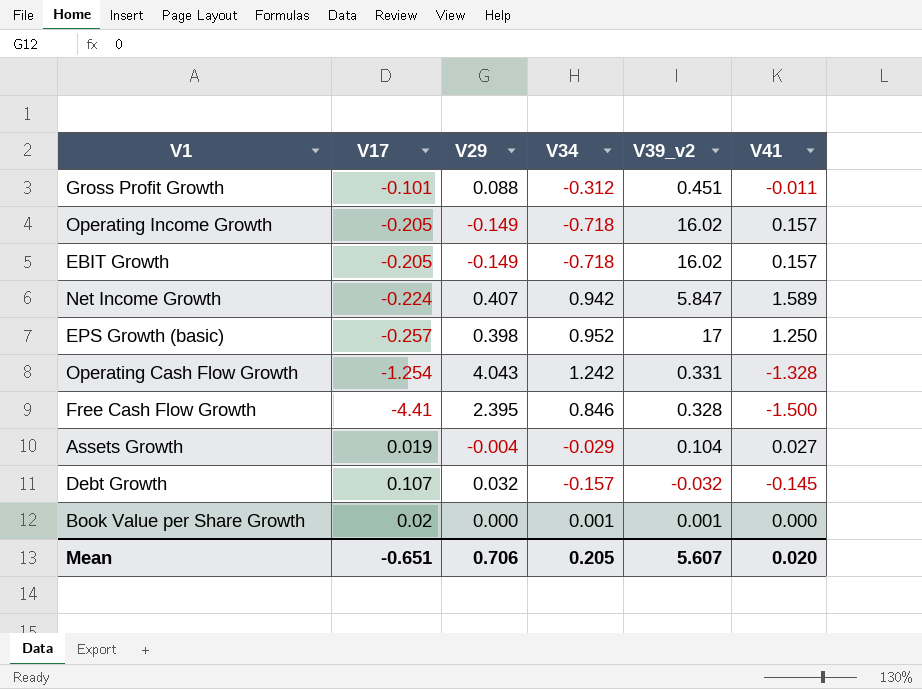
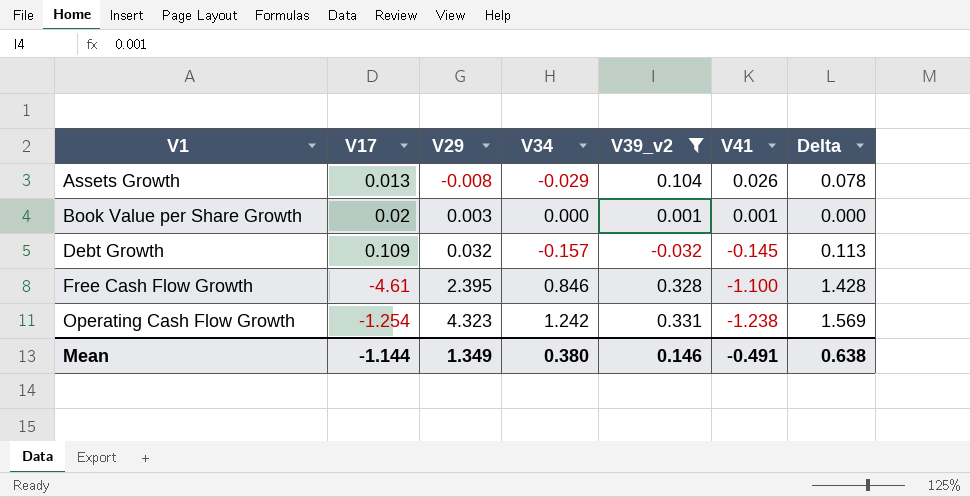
filter: none -> V39_v2 <= 0.331
row order: none -> V1 ascending
column Delta | formula: none -> [V39_v2] - [V41]
Assets Growth | V17: 0.019 -> 0.013
Assets Growth | V29: -0.004 -> -0.008
Assets Growth | V41: 0.027 -> 0.026
Book Value per Share Growth | V29: 0.000 -> 0.003
Book Value per Share Growth | V34: 0.001 -> 0.000
Book Value per Share Growth | V41: 0.000 -> 0.001
Debt Growth | V17: 0.107 -> 0.109
Free Cash Flow Growth | V17: -4.41 -> -4.61
Free Cash Flow Growth | V41: -1.500 -> -1.100
Operating Cash Flow Growth | V29: 4.043 -> 4.323
Operating Cash Flow Growth | V41: -1.328 -> -1.238
Mean | V17: -0.651 -> -1.144
Mean | V29: 0.706 -> 1.349
Mean | V34: 0.205 -> 0.380
Mean | V39_v2: 5.607 -> 0.146
Mean | V41: 0.020 -> -0.491

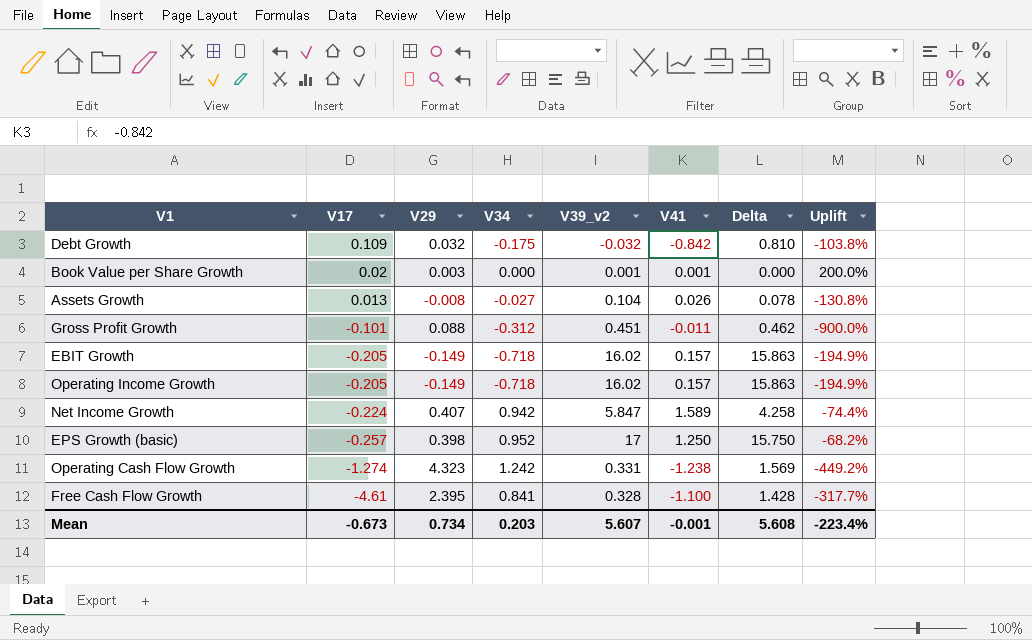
filter: V39_v2 <= 0.331 -> none
row order: V1 ascending -> V17 descending
column Uplift | formula: none -> ([V29] - [V41]) / [V41]
Debt Growth | V34: -0.157 -> -0.175
Debt Growth | V41: -0.145 -> -0.842
Debt Growth | Delta: 0.113 -> 0.810
Assets Growth | V34: -0.029 -> -0.027
Operating Cash Flow Growth | V17: -1.254 -> -1.274
Free Cash Flow Growth | V34: 0.846 -> 0.841
Mean | V17: -1.144 -> -0.673
Mean | V29: 1.349 -> 0.734
Mean | V34: 0.380 -> 0.203
Mean | V39_v2: 0.146 -> 5.607
Mean | V41: -0.491 -> -0.001
Mean | Delta: 0.638 -> 5.608

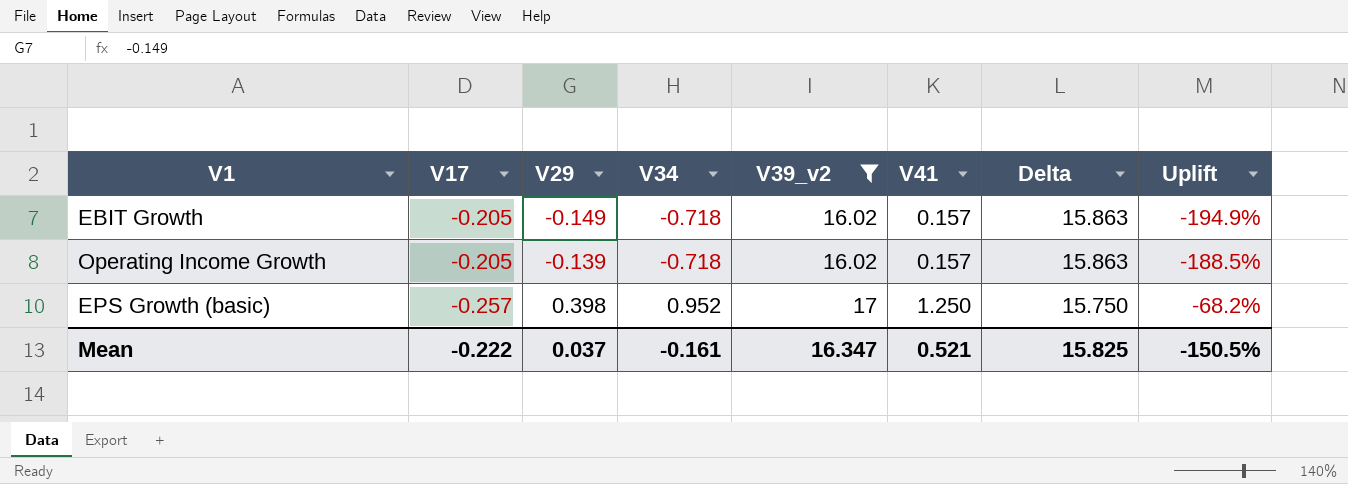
filter: none -> V39_v2 >= 16.02
Operating Income Growth | V29: -0.149 -> -0.139
Operating Income Growth | Uplift: -194.9% -> -188.5%
Mean | V17: -0.673 -> -0.222
Mean | V29: 0.734 -> 0.037
Mean | V34: 0.203 -> -0.161
Mean | V39_v2: 5.607 -> 16.347
Mean | V41: -0.001 -> 0.521
Mean | Delta: 5.608 -> 15.825
Mean | Uplift: -223.4% -> -150.5%

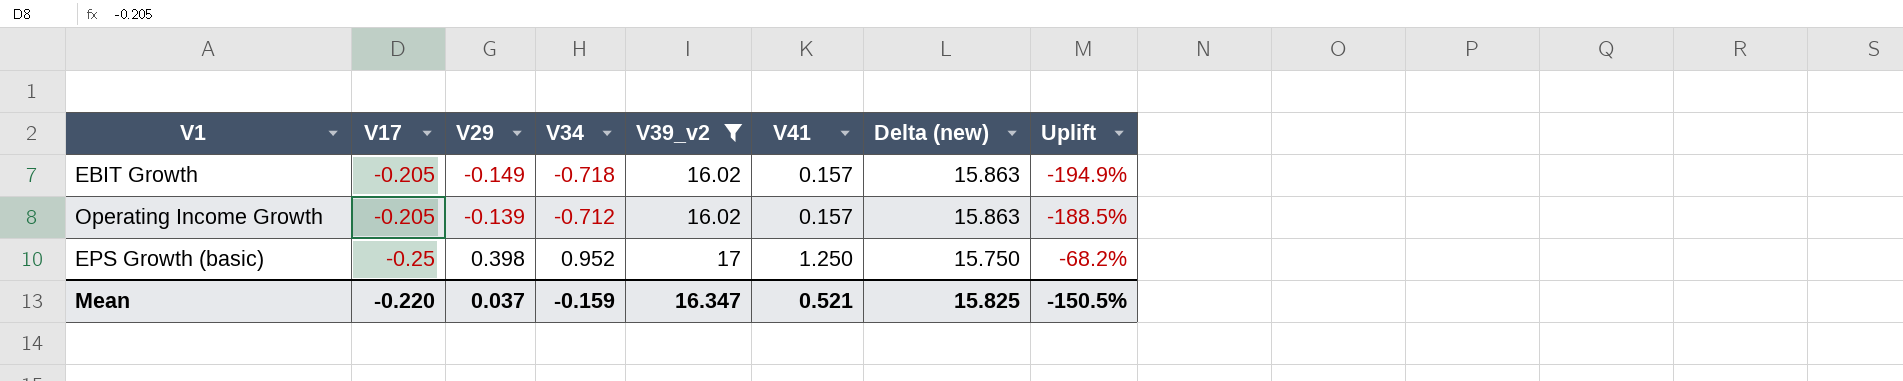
column name: Delta -> Delta (new)
Operating Income Growth | V34: -0.718 -> -0.712
EPS Growth (basic) | V17: -0.257 -> -0.25
Mean | V17: -0.222 -> -0.220
Mean | V34: -0.161 -> -0.159

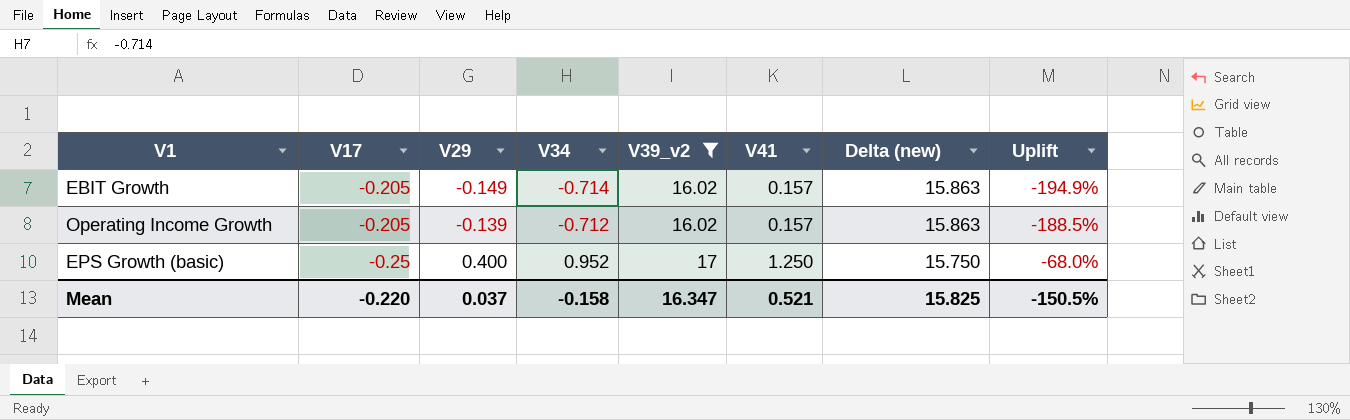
EBIT Growth | V34: -0.718 -> -0.714
EPS Growth (basic) | V29: 0.398 -> 0.400
EPS Growth (basic) | Uplift: -68.2% -> -68.0%
Mean | V34: -0.159 -> -0.158

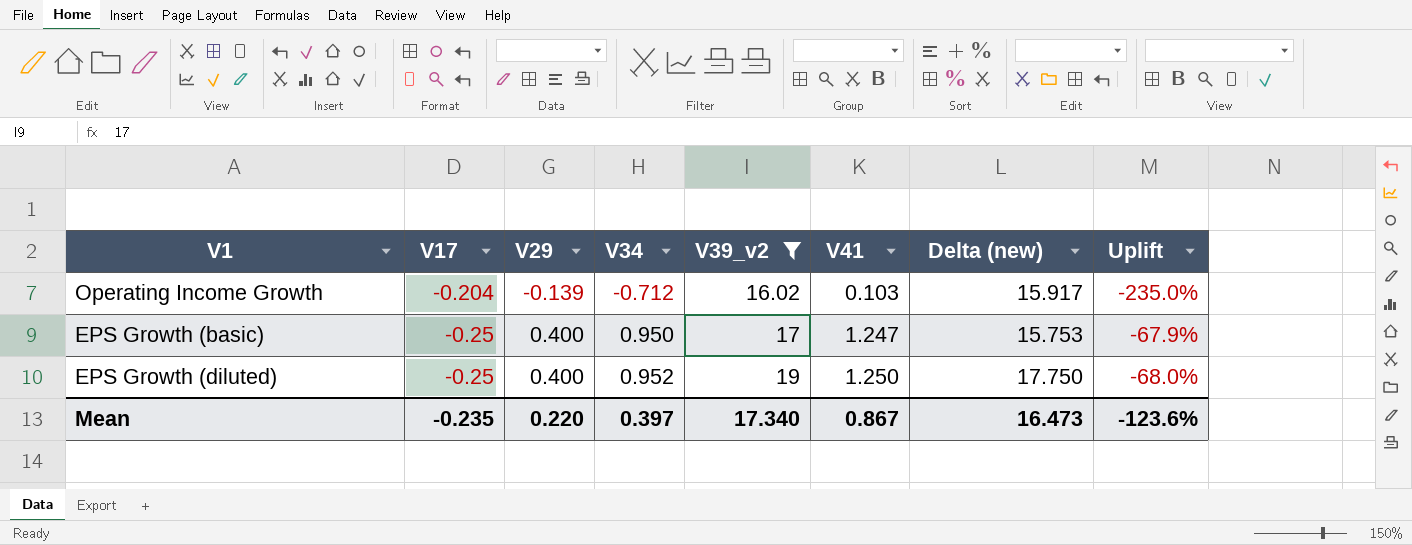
row EBIT Growth: -0.205 | -0.149 | -0.714 | 16.02 | 0.157 | 15.863 | -194.9% -> none
Operating Income Growth | V17: -0.205 -> -0.204
Operating Income Growth | V41: 0.157 -> 0.103
Operating Income Growth | Delta (new): 15.863 -> 15.917
Operating Income Growth | Uplift: -188.5% -> -235.0%
EPS Growth (basic) | V34: 0.952 -> 0.950
EPS Growth (basic) | V41: 1.250 -> 1.247
EPS Growth (basic) | Delta (new): 15.750 -> 15.753
EPS Growth (basic) | Uplift: -68.0% -> -67.9%
row EPS Growth (diluted): none -> -0.25 | 0.400 | 0.952 | 19 | 1.250 | 17.750 | -68.0%
Mean | V17: -0.220 -> -0.235
Mean | V29: 0.037 -> 0.220
Mean | V34: -0.158 -> 0.397
Mean | V39_v2: 16.347 -> 17.340
Mean | V41: 0.521 -> 0.867
Mean | Delta (new): 15.825 -> 16.473
Mean | Uplift: -150.5% -> -123.6%

